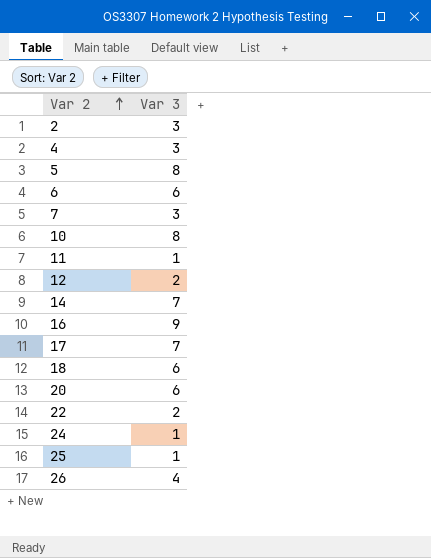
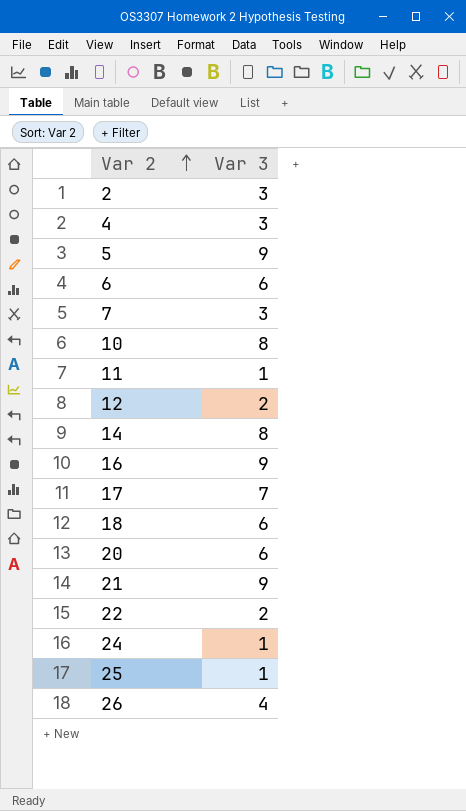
5 | Var 3: 8 -> 9
14 | Var 3: 7 -> 8
row 21: none -> 9

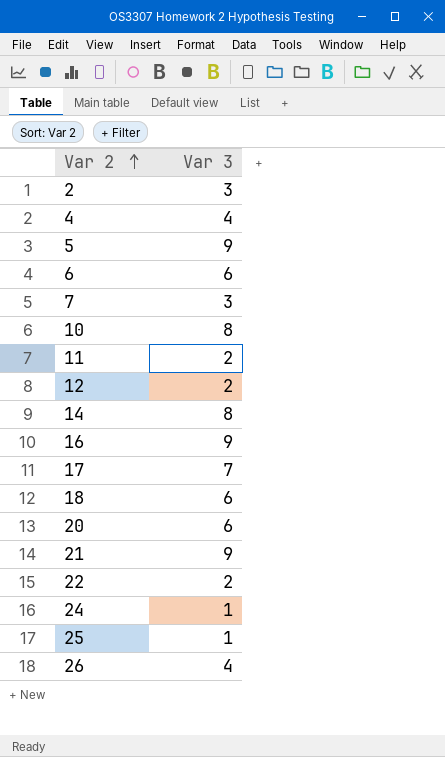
4 | Var 3: 3 -> 4
11 | Var 3: 1 -> 2

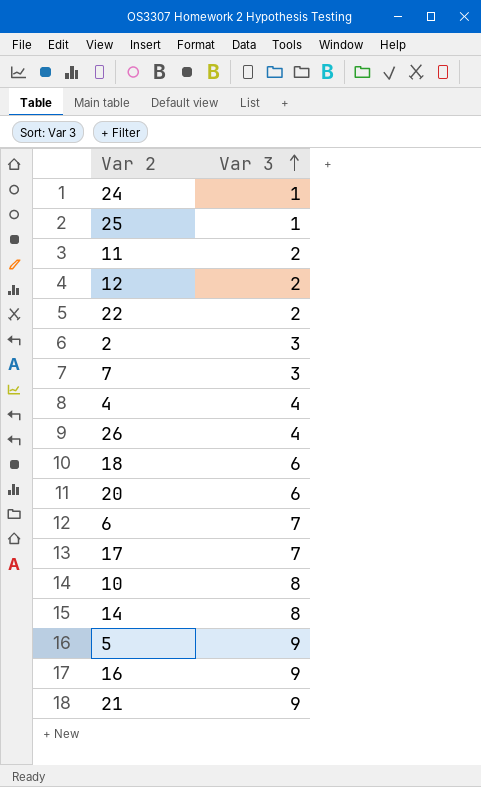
row order: Var 2 ascending -> Var 3 ascending
6 | Var 3: 6 -> 7

